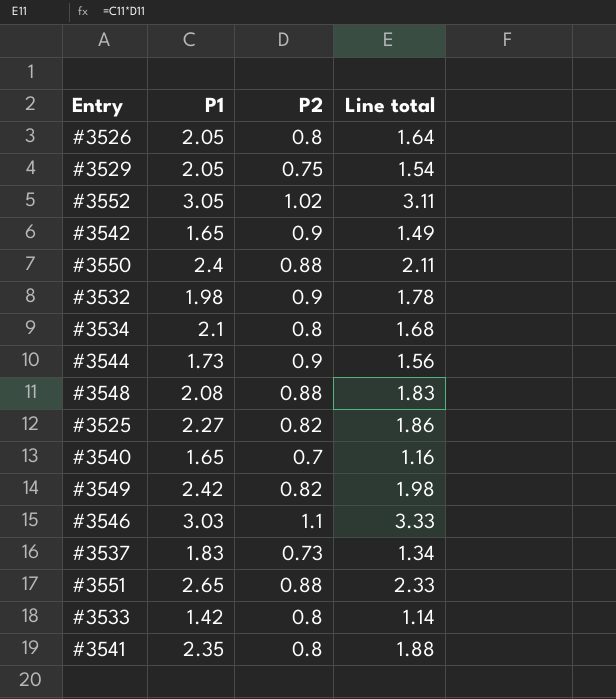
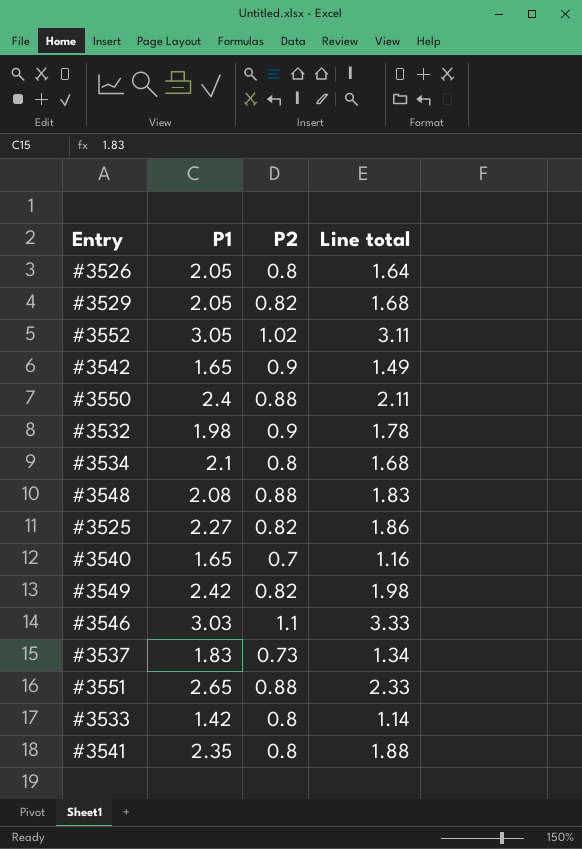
row #3544: 1.73 | 0.9 | 1.56 -> none
#3529 | P2: 0.75 -> 0.82
#3529 | Line total: 1.54 -> 1.68

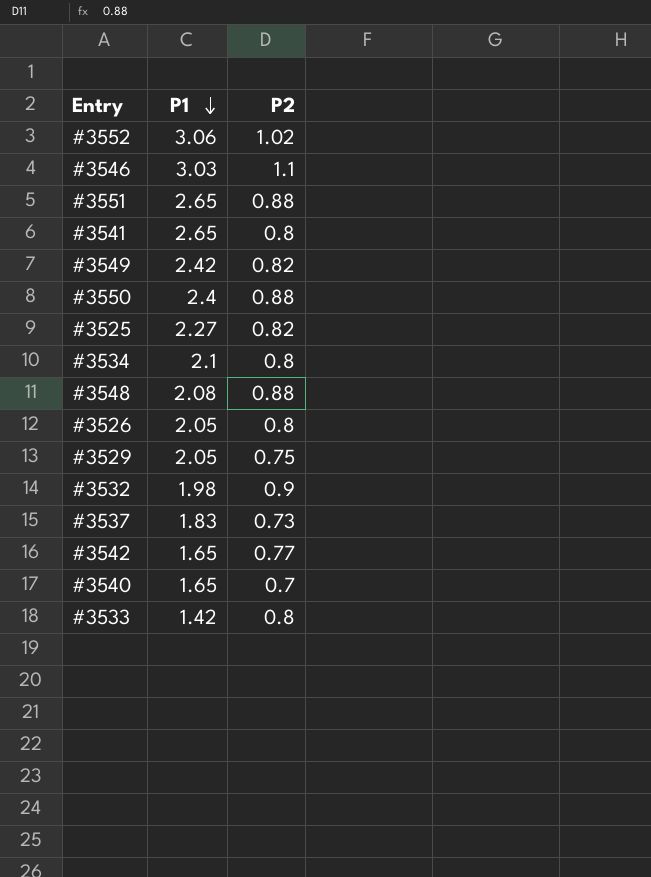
row order: none -> P1 descending
column Line total | formula: [P1] * [P2] -> none
#3552 | P1: 3.05 -> 3.06
#3541 | P1: 2.35 -> 2.65
#3529 | P2: 0.82 -> 0.75
#3542 | P2: 0.9 -> 0.77

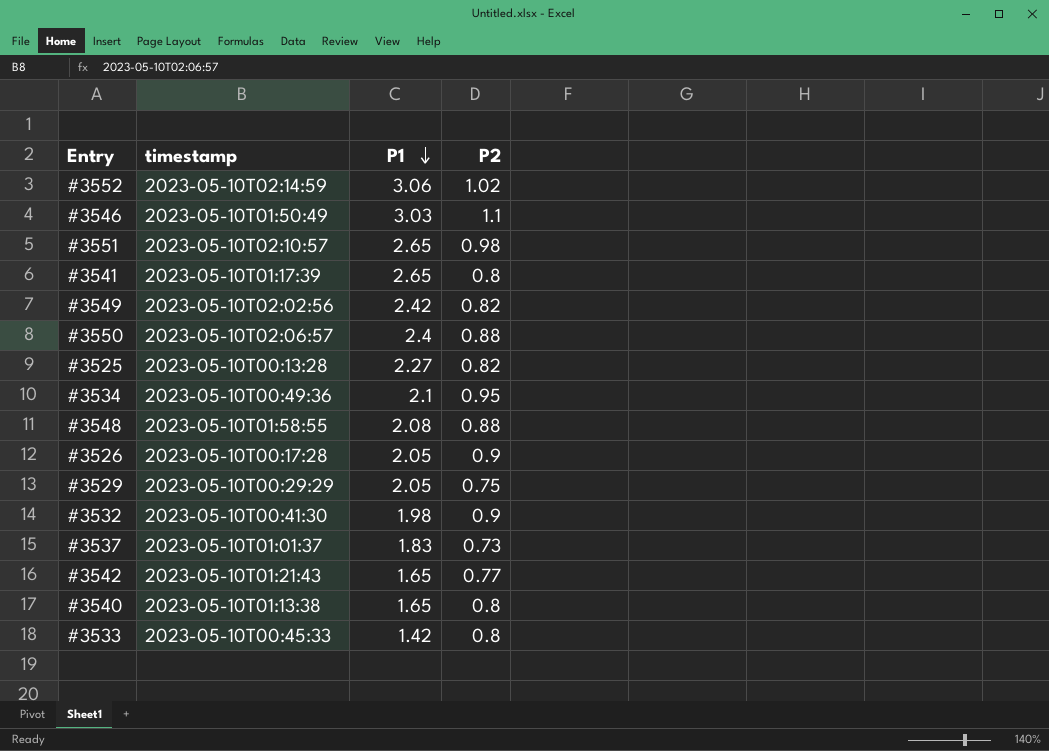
column timestamp | position: none -> 2
#3551 | P2: 0.88 -> 0.98
#3534 | P2: 0.8 -> 0.95
#3526 | P2: 0.8 -> 0.9
#3540 | P2: 0.7 -> 0.8

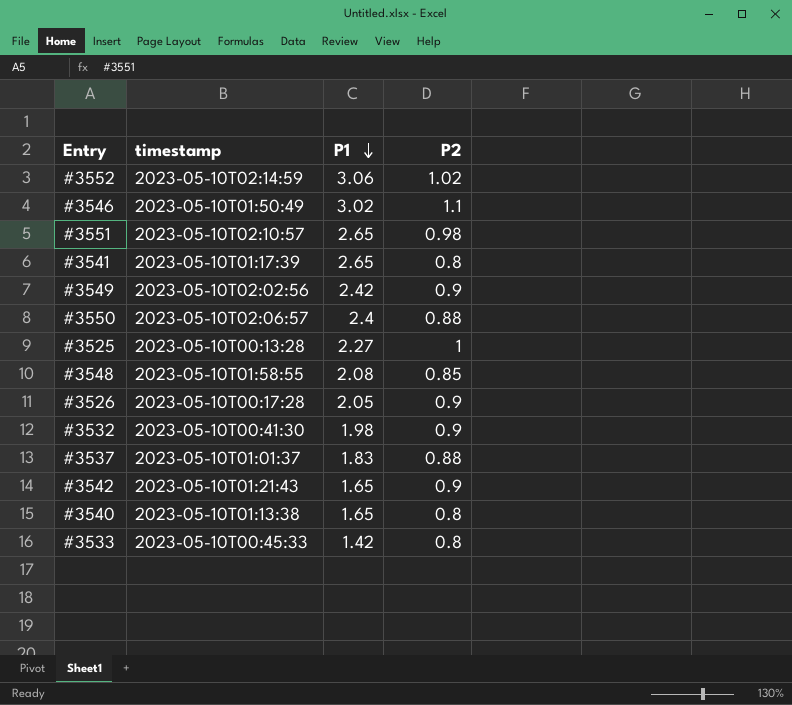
row #3534: 2023-05-10T00:49:36 | 2.1 | 0.95 -> none
row #3529: 2023-05-10T00:29:29 | 2.05 | 0.75 -> none
#3546 | P1: 3.03 -> 3.02
#3549 | P2: 0.82 -> 0.9
#3525 | P2: 0.82 -> 1
#3548 | P2: 0.88 -> 0.85
#3537 | P2: 0.73 -> 0.88
#3542 | P2: 0.77 -> 0.9

